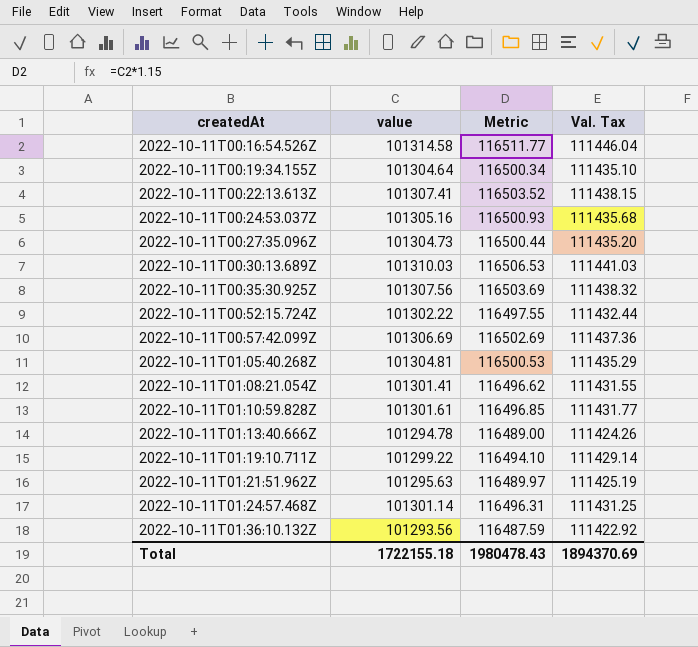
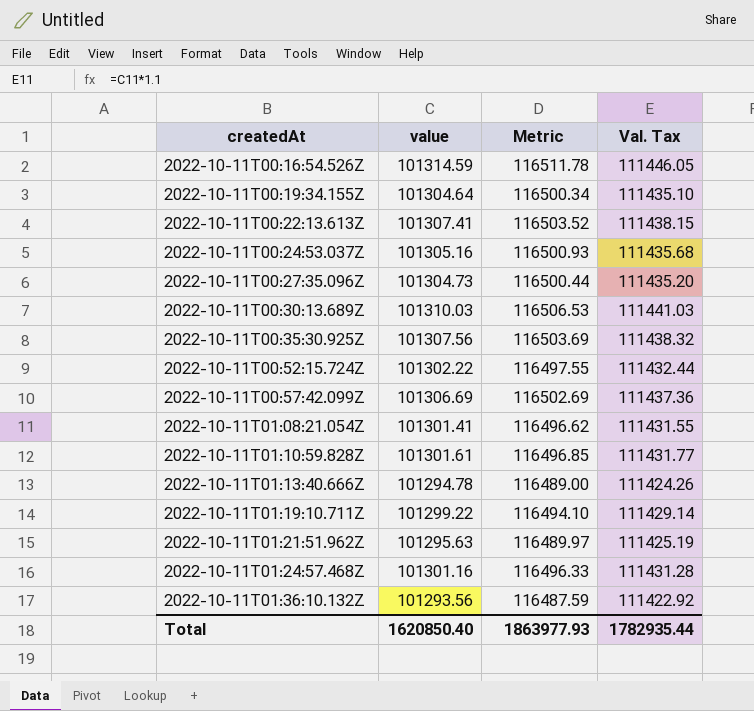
row 2022-10-11T01:05:40.268Z: 101304.81 | 116500.53 | 111435.29 -> none
2022-10-11T00:16:54.526Z | value: 101314.58 -> 101314.59
2022-10-11T00:16:54.526Z | Metric: 116511.77 -> 116511.78
2022-10-11T00:16:54.526Z | Val. Tax: 111446.04 -> 111446.05
2022-10-11T01:24:57.468Z | value: 101301.14 -> 101301.16
2022-10-11T01:24:57.468Z | Metric: 116496.31 -> 116496.33
2022-10-11T01:24:57.468Z | Val. Tax: 111431.25 -> 111431.28
Total | value: 1722155.18 -> 1620850.40
Total | Metric: 1980478.43 -> 1863977.93
Total | Val. Tax: 1894370.69 -> 1782935.44

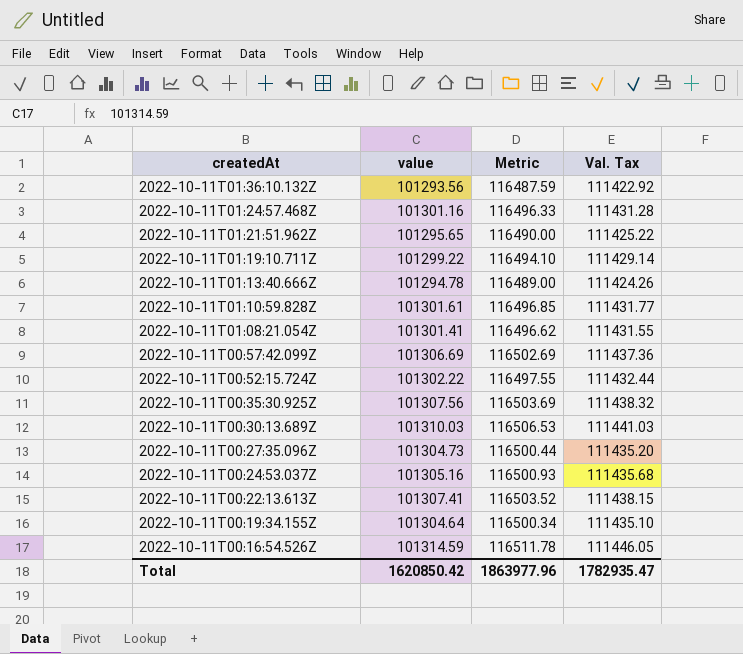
row order: createdAt ascending -> createdAt descending
2022-10-11T01:21:51.962Z | value: 101295.63 -> 101295.65
2022-10-11T01:21:51.962Z | Metric: 116489.97 -> 116490.00
2022-10-11T01:21:51.962Z | Val. Tax: 111425.19 -> 111425.22
Total | value: 1620850.40 -> 1620850.42
Total | Metric: 1863977.93 -> 1863977.96
Total | Val. Tax: 1782935.44 -> 1782935.47

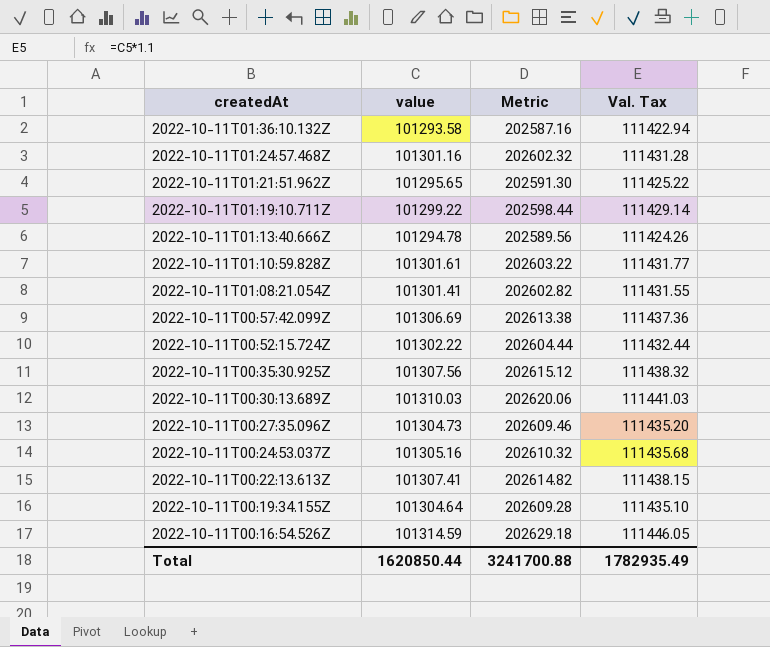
column Metric | formula: [value] * 1.15 -> [value] * 2
2022-10-11T01:36:10.132Z | value: 101293.56 -> 101293.58
2022-10-11T01:36:10.132Z | Val. Tax: 111422.92 -> 111422.94
Total | value: 1620850.42 -> 1620850.44
Total | Metric: 1863977.96 -> 3241700.88
Total | Val. Tax: 1782935.47 -> 1782935.49

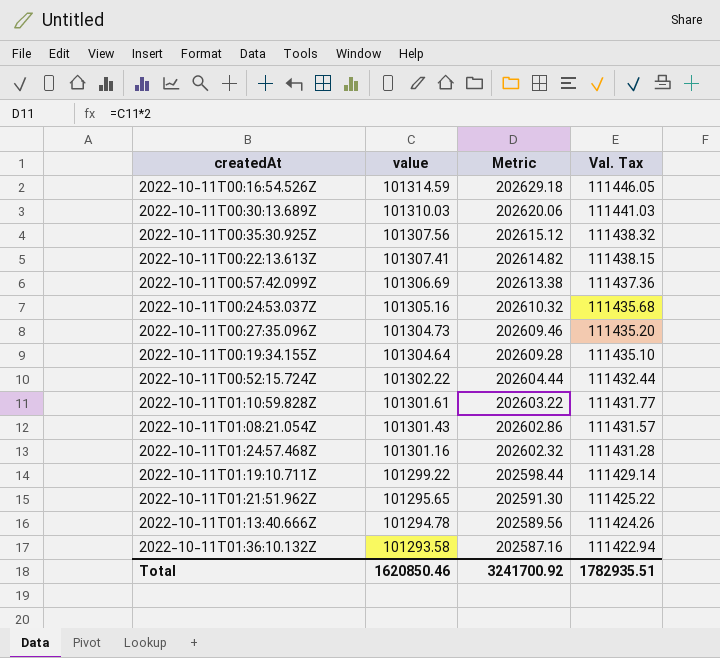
row order: createdAt descending -> value descending
2022-10-11T01:08:21.054Z | value: 101301.41 -> 101301.43
2022-10-11T01:08:21.054Z | Metric: 202602.82 -> 202602.86
2022-10-11T01:08:21.054Z | Val. Tax: 111431.55 -> 111431.57
Total | value: 1620850.44 -> 1620850.46
Total | Metric: 3241700.88 -> 3241700.92
Total | Val. Tax: 1782935.49 -> 1782935.51

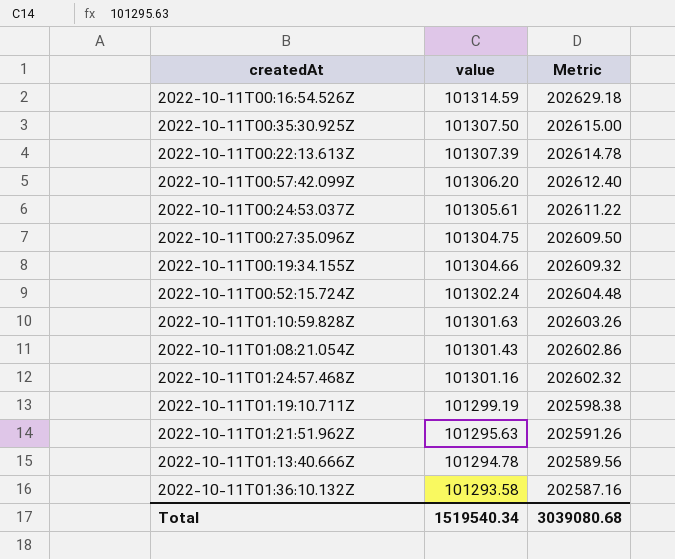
column Val. Tax | formula: [value] * 1.1 -> none
row 2022-10-11T00:30:13.689Z: 101310.03 | 202620.06 | 111441.03 -> none
2022-10-11T00:35:30.925Z | value: 101307.56 -> 101307.50
2022-10-11T00:35:30.925Z | Metric: 202615.12 -> 202615.00
2022-10-11T00:22:13.613Z | value: 101307.41 -> 101307.39
2022-10-11T00:22:13.613Z | Metric: 202614.82 -> 202614.78
2022-10-11T00:57:42.099Z | value: 101306.69 -> 101306.20
2022-10-11T00:57:42.099Z | Metric: 202613.38 -> 202612.40
2022-10-11T00:24:53.037Z | value: 101305.16 -> 101305.61
2022-10-11T00:24:53.037Z | Metric: 202610.32 -> 202611.22
2022-10-11T00:27:35.096Z | value: 101304.73 -> 101304.75
2022-10-11T00:27:35.096Z | Metric: 202609.46 -> 202609.50
2022-10-11T00:19:34.155Z | value: 101304.64 -> 101304.66
2022-10-11T00:19:34.155Z | Metric: 202609.28 -> 202609.32
2022-10-11T00:52:15.724Z | value: 101302.22 -> 101302.24
2022-10-11T00:52:15.724Z | Metric: 202604.44 -> 202604.48
2022-10-11T01:10:59.828Z | value: 101301.61 -> 101301.63
2022-10-11T01:10:59.828Z | Metric: 202603.22 -> 202603.26
2022-10-11T01:19:10.711Z | value: 101299.22 -> 101299.19
2022-10-11T01:19:10.711Z | Metric: 202598.44 -> 202598.38
2022-10-11T01:21:51.962Z | value: 101295.65 -> 101295.63
2022-10-11T01:21:51.962Z | Metric: 202591.30 -> 202591.26
Total | value: 1620850.46 -> 1519540.34
Total | Metric: 3241700.92 -> 3039080.68

